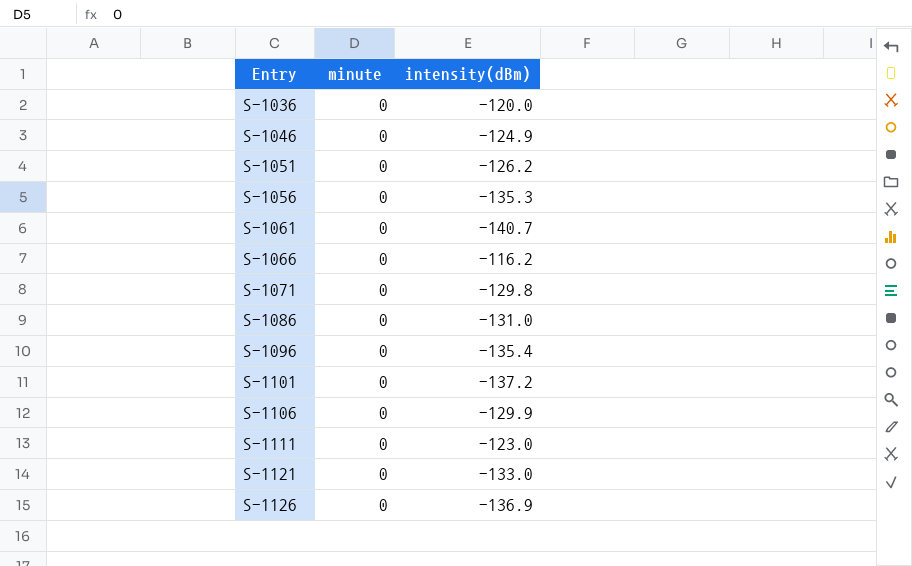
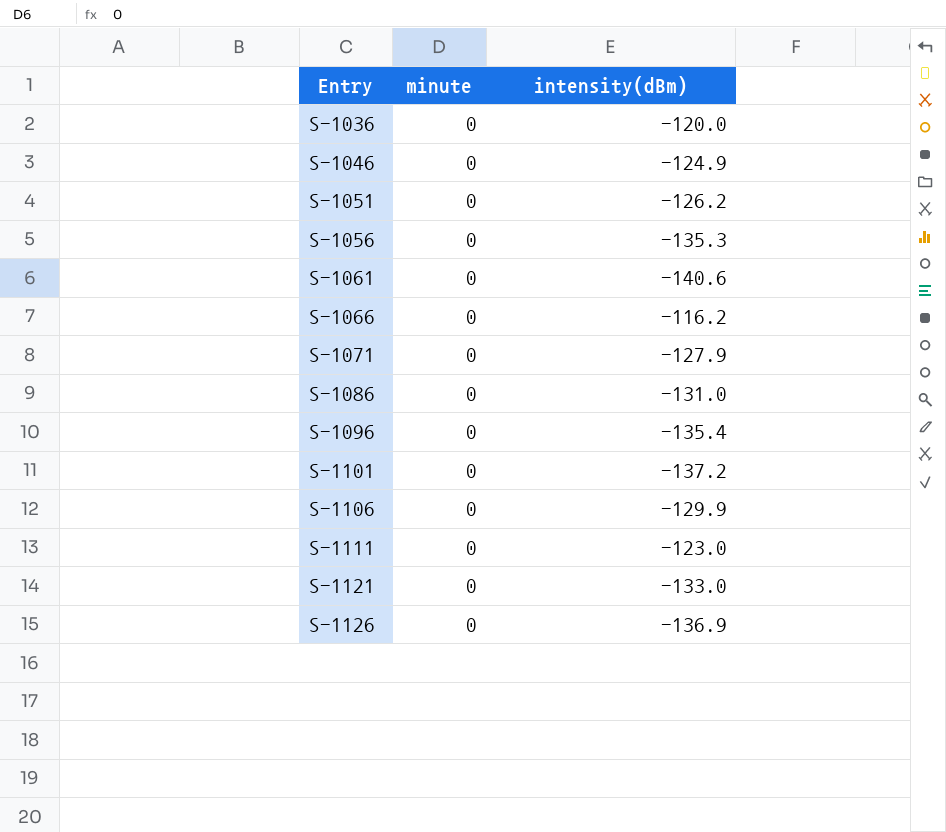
S-1061 | intensity(dBm): -140.7 -> -140.6
S-1071 | intensity(dBm): -129.8 -> -127.9

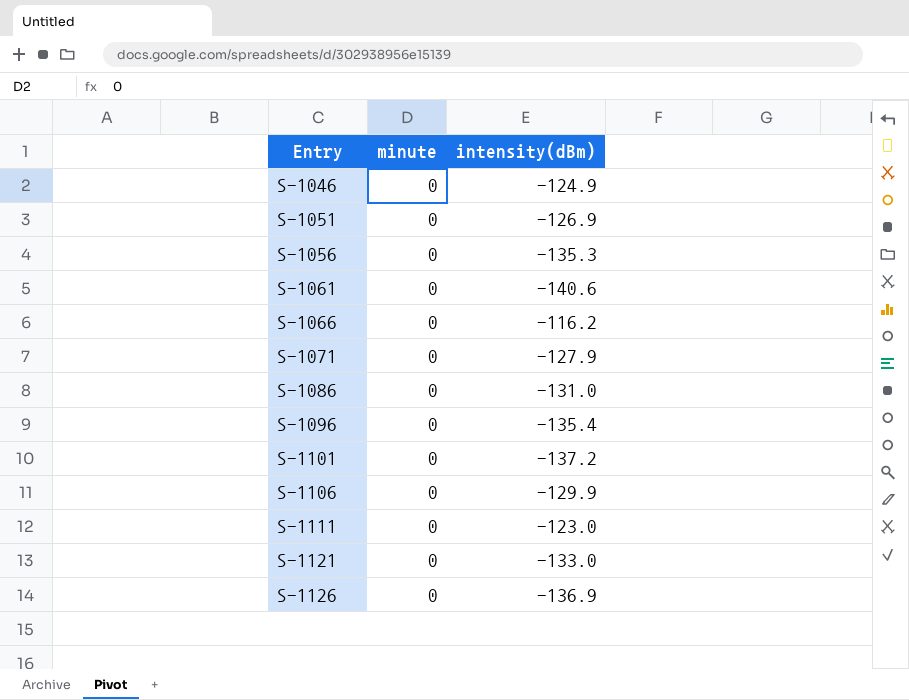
row S-1036: 0 | -120.0 -> none
S-1051 | intensity(dBm): -126.2 -> -126.9

